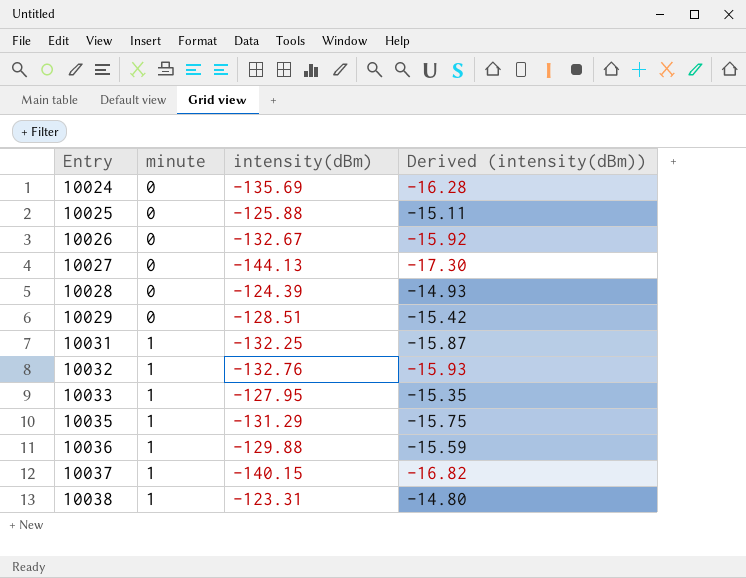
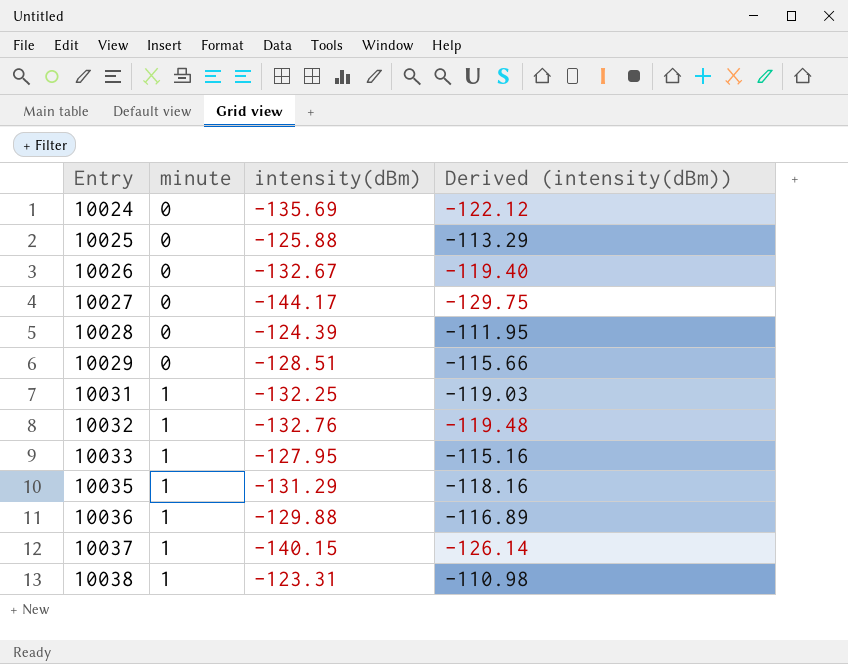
column Derived (intensity(dBm)) | formula: [intensity(dBm)] * 0.12 -> [intensity(dBm)] * 0.9
10027 | intensity(dBm): -144.13 -> -144.17

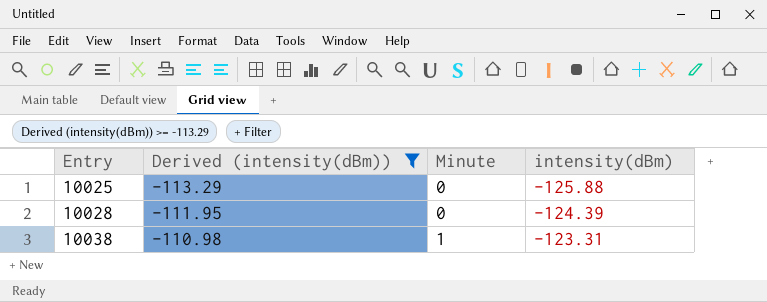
filter: none -> Derived (intensity(dBm)) >= -113.29
column Derived (intensity(dBm)) | position: 4 -> 2
column name: minute -> Minute

